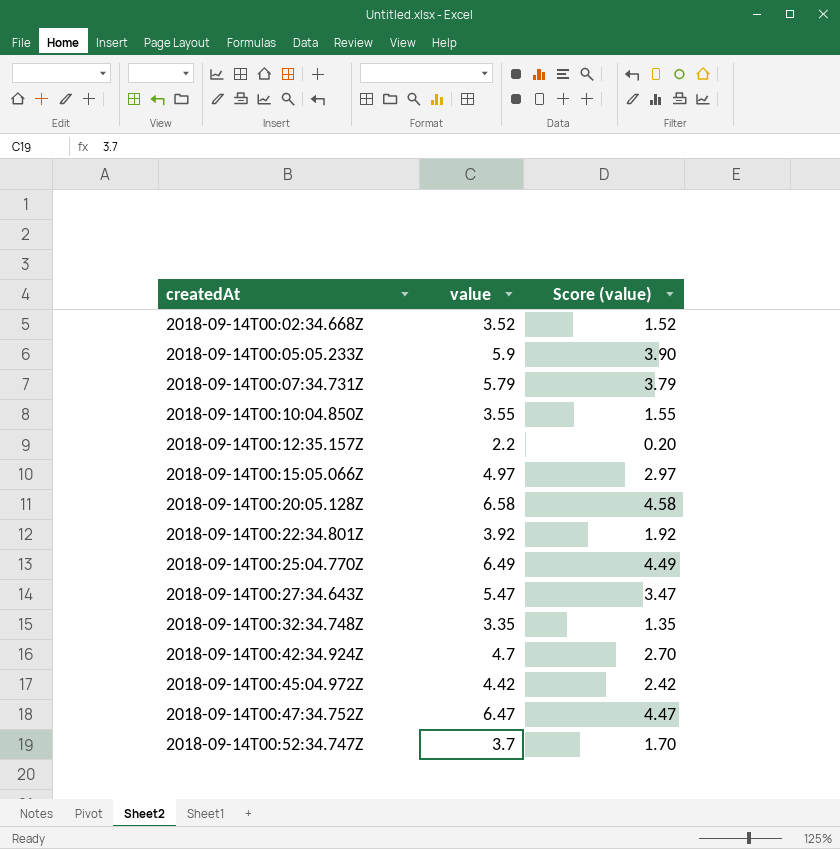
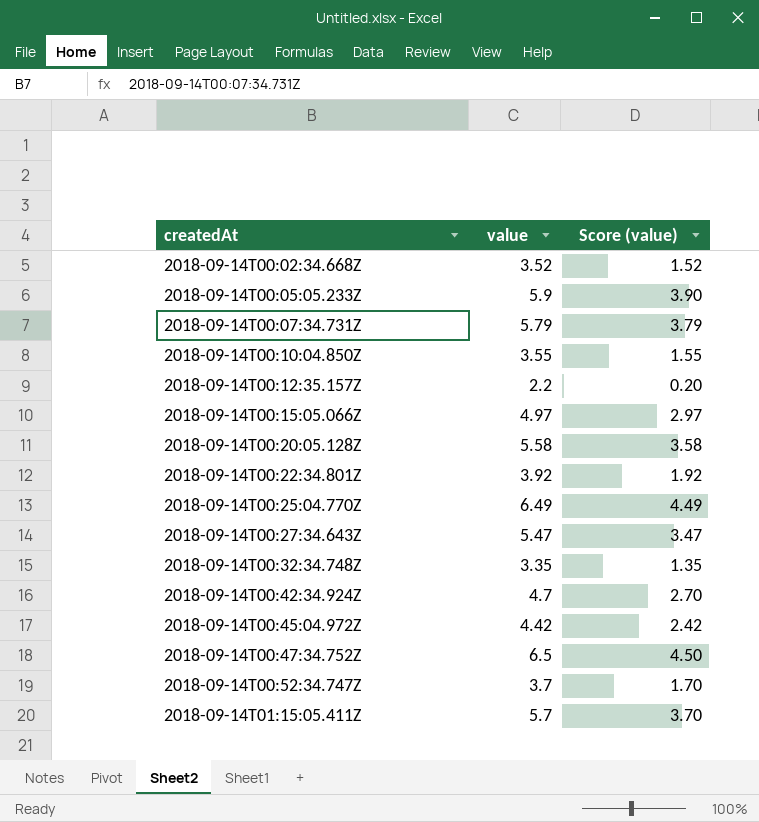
2018-09-14T00:20:05.128Z | value: 6.58 -> 5.58
2018-09-14T00:20:05.128Z | Score (value): 4.58 -> 3.58
2018-09-14T00:47:34.752Z | value: 6.47 -> 6.5
2018-09-14T00:47:34.752Z | Score (value): 4.47 -> 4.50
row 2018-09-14T01:15:05.411Z: none -> 5.7 | 3.70

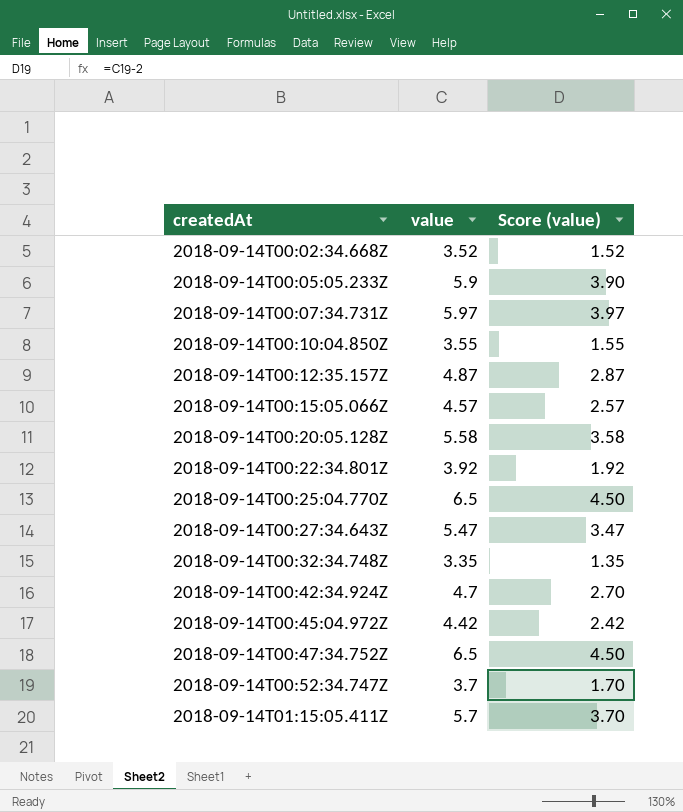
2018-09-14T00:07:34.731Z | value: 5.79 -> 5.97
2018-09-14T00:07:34.731Z | Score (value): 3.79 -> 3.97
2018-09-14T00:12:35.157Z | value: 2.2 -> 4.87
2018-09-14T00:12:35.157Z | Score (value): 0.20 -> 2.87
2018-09-14T00:15:05.066Z | value: 4.97 -> 4.57
2018-09-14T00:15:05.066Z | Score (value): 2.97 -> 2.57
2018-09-14T00:25:04.770Z | value: 6.49 -> 6.5
2018-09-14T00:25:04.770Z | Score (value): 4.49 -> 4.50

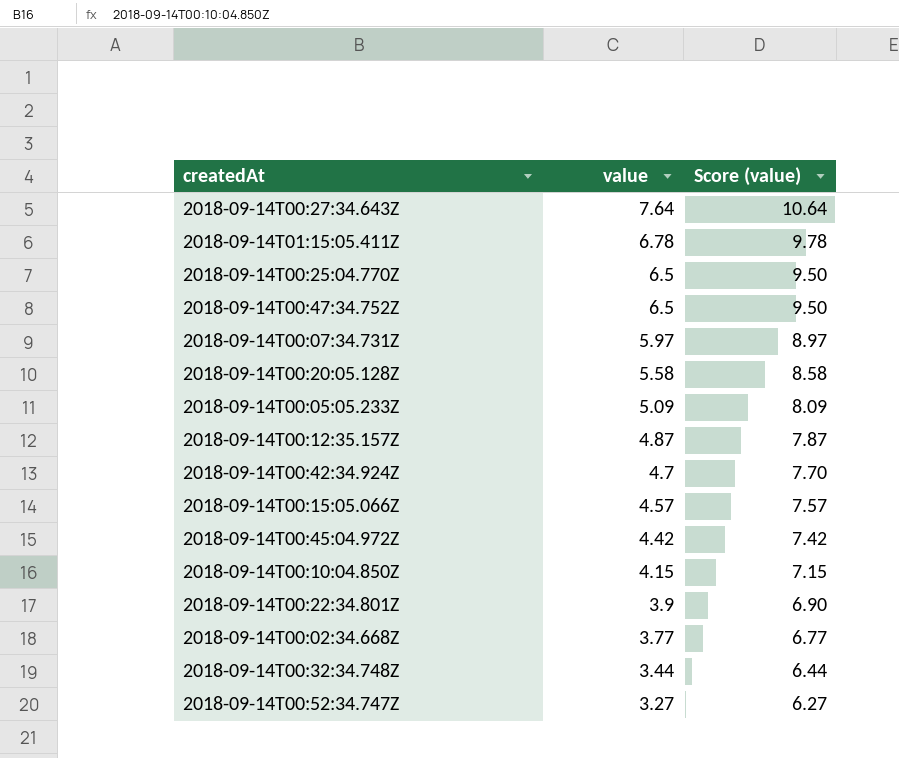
row order: createdAt ascending -> value descending
column Score (value) | formula: [value] - 2 -> [value] + 3
2018-09-14T00:27:34.643Z | value: 5.47 -> 7.64
2018-09-14T01:15:05.411Z | value: 5.7 -> 6.78
2018-09-14T00:05:05.233Z | value: 5.9 -> 5.09
2018-09-14T00:10:04.850Z | value: 3.55 -> 4.15
2018-09-14T00:22:34.801Z | value: 3.92 -> 3.9
2018-09-14T00:02:34.668Z | value: 3.52 -> 3.77
2018-09-14T00:32:34.748Z | value: 3.35 -> 3.44
2018-09-14T00:52:34.747Z | value: 3.7 -> 3.27

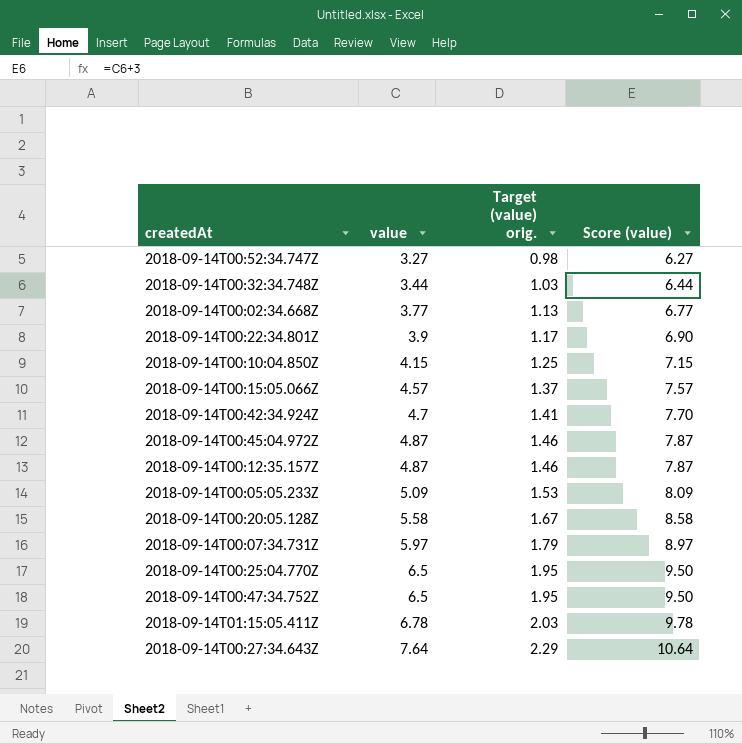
row order: value descending -> value ascending
column Target (value) orig. | formula: none -> [value] * 0.3
2018-09-14T00:45:04.972Z | value: 4.42 -> 4.87
2018-09-14T00:45:04.972Z | Score (value): 7.42 -> 7.87

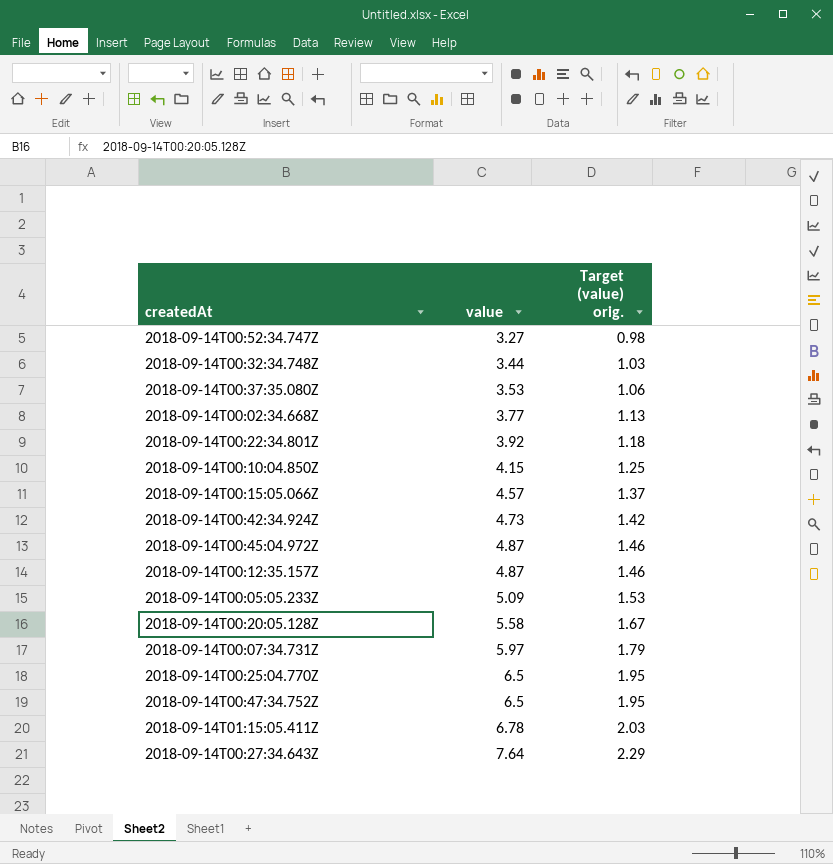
column Score (value) | formula: [value] + 3 -> none
row 2018-09-14T00:37:35.080Z: none -> 3.53 | 1.06
2018-09-14T00:22:34.801Z | value: 3.9 -> 3.92
2018-09-14T00:22:34.801Z | Target (value) orig.: 1.17 -> 1.18
2018-09-14T00:42:34.924Z | value: 4.7 -> 4.73
2018-09-14T00:42:34.924Z | Target (value) orig.: 1.41 -> 1.42

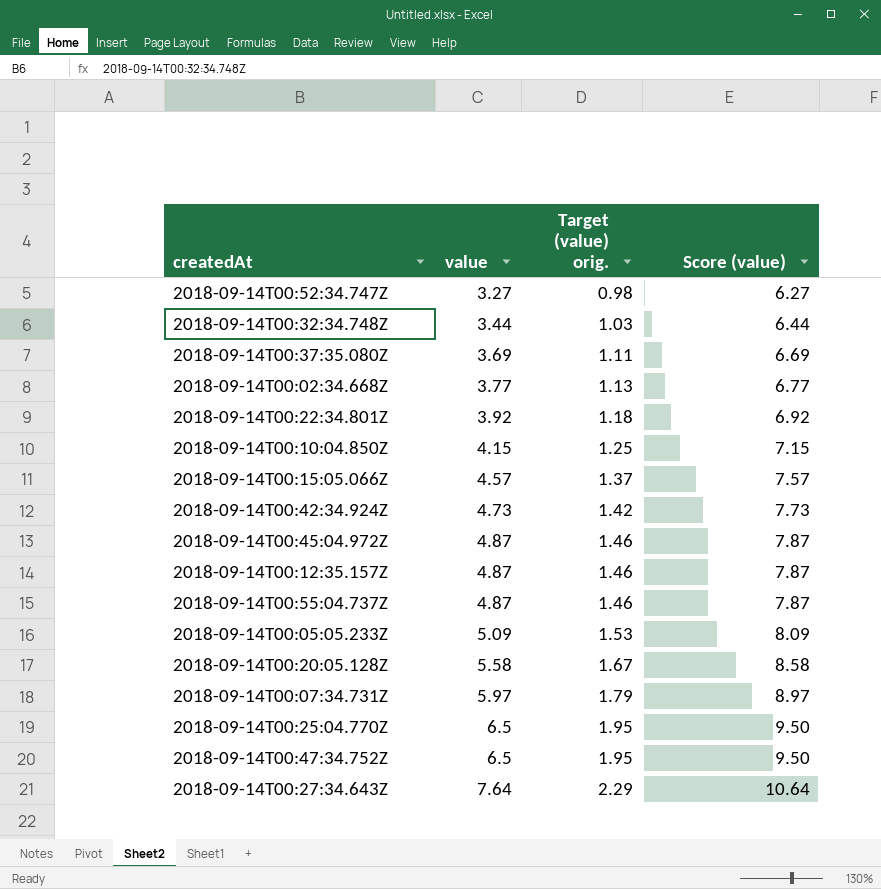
column Score (value) | formula: none -> [value] + 3
row 2018-09-14T01:15:05.411Z: 6.78 | 2.03 -> none
2018-09-14T00:37:35.080Z | value: 3.53 -> 3.69
2018-09-14T00:37:35.080Z | Target (value) orig.: 1.06 -> 1.11
row 2018-09-14T00:55:04.737Z: none -> 4.87 | 1.46 | 7.87

